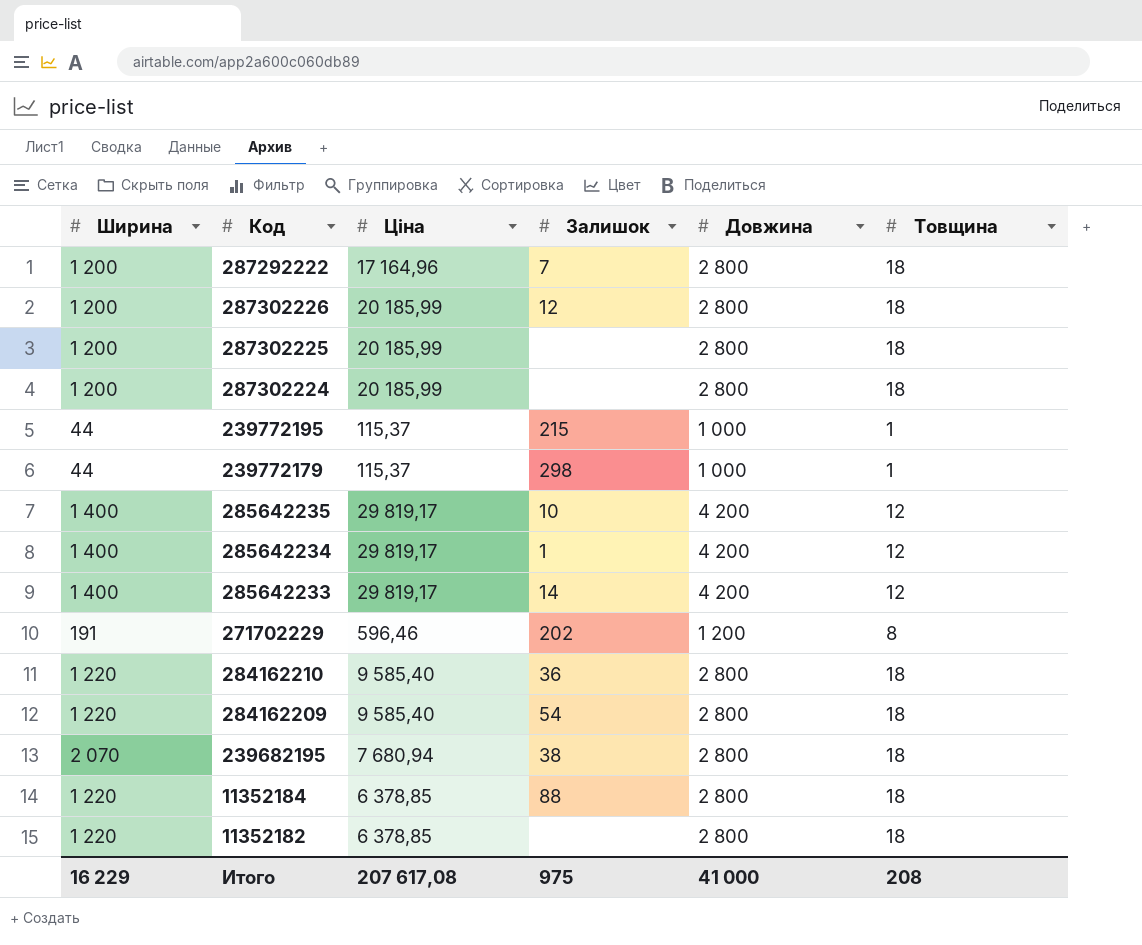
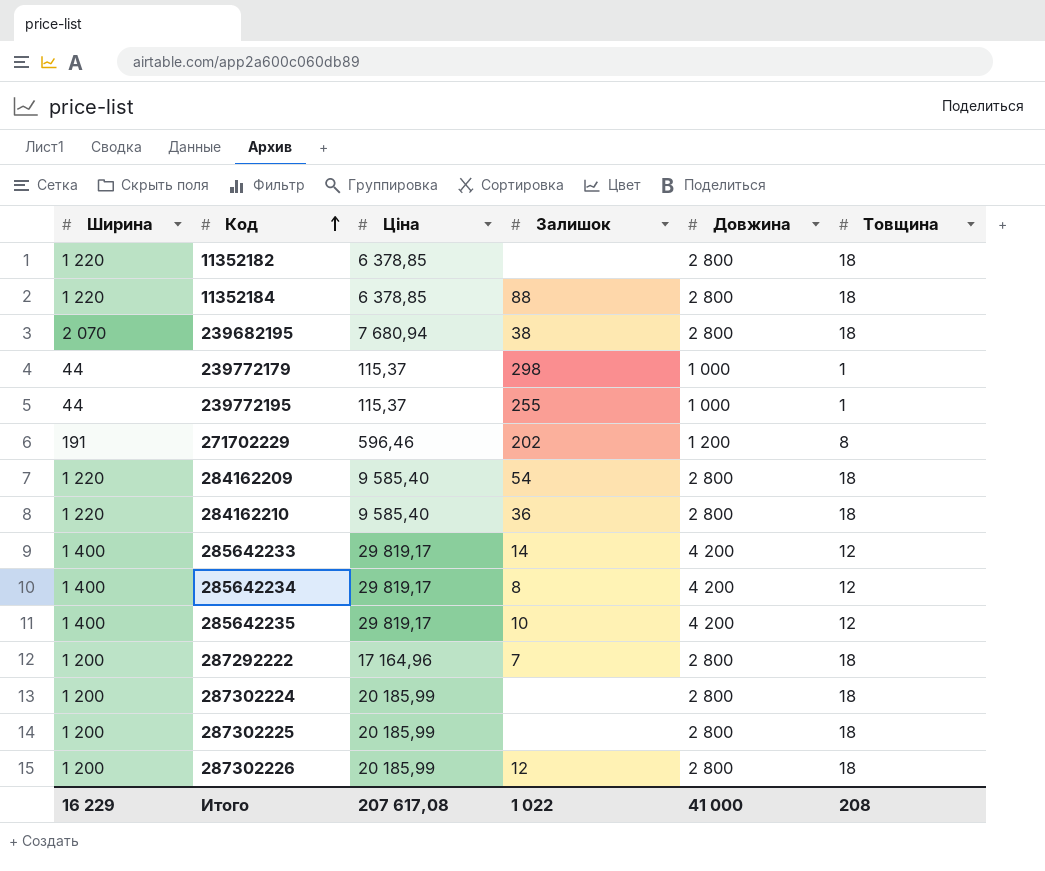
row order: none -> Код ascending
239772195 | Залишок: 215 -> 255
285642234 | Залишок: 1 -> 8
Итого | Залишок: 975 -> 1 022

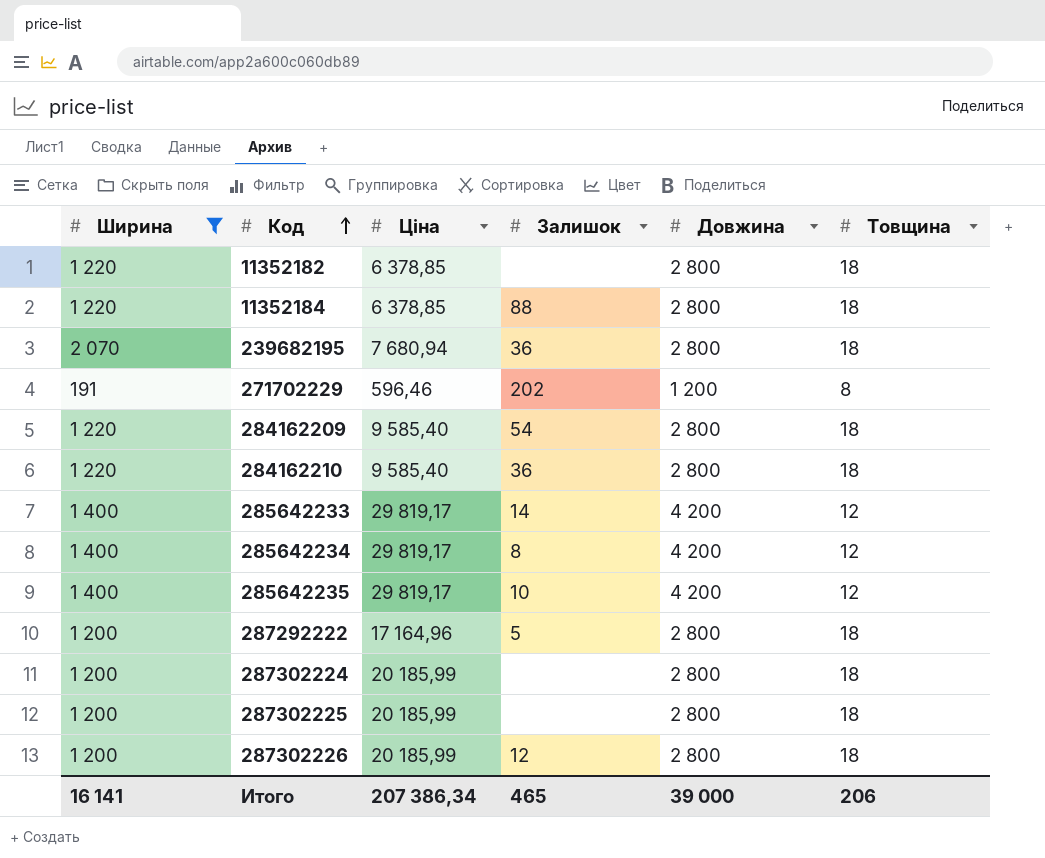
filter: none -> Ширина != 44
239682195 | Залишок: 38 -> 36
287292222 | Залишок: 7 -> 5
Итого | Ширина: 16 229 -> 16 141
Итого | Ціна: 207 617,08 -> 207 386,34
Итого | Залишок: 1 022 -> 465
Итого | Довжина: 41 000 -> 39 000
Итого | Товщина: 208 -> 206

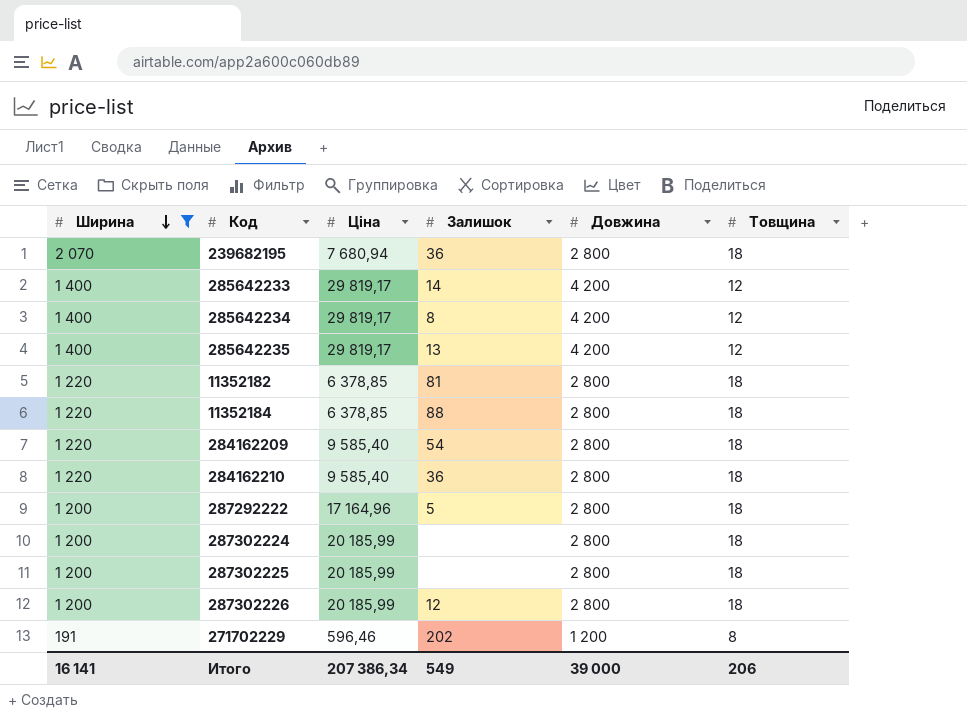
row order: Код ascending -> Ширина descending
285642235 | Залишок: 10 -> 13
11352182 | Залишок: none -> 81
Итого | Залишок: 465 -> 549

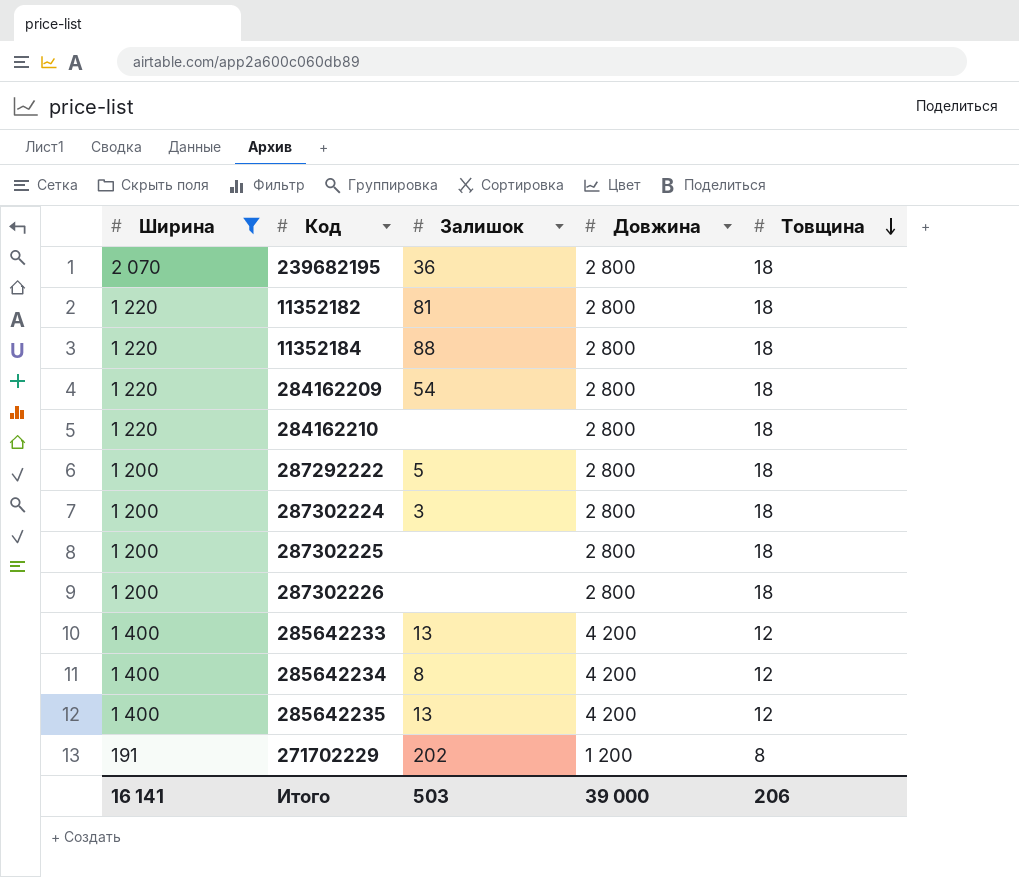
row order: Ширина descending -> Товщина descending
column Ціна | position: 3 -> none
284162210 | Залишок: 36 -> none
287302224 | Залишок: none -> 3
287302226 | Залишок: 12 -> none
285642233 | Залишок: 14 -> 13
Итого | Залишок: 549 -> 503

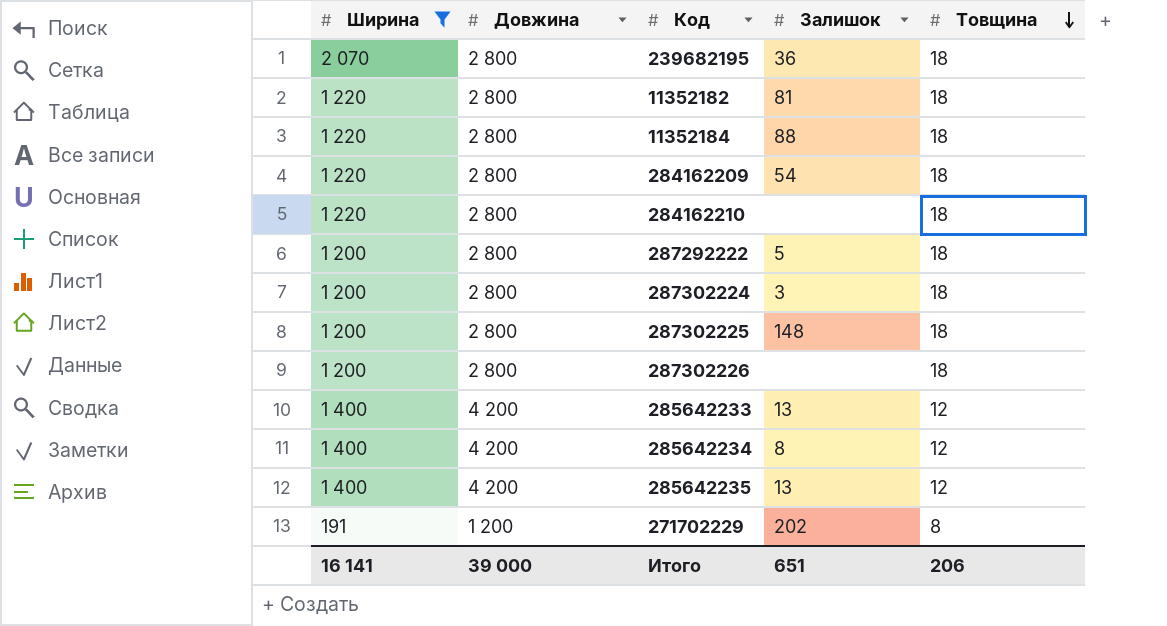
column Довжина | position: 4 -> 2
287302225 | Залишок: none -> 148
Итого | Залишок: 503 -> 651

